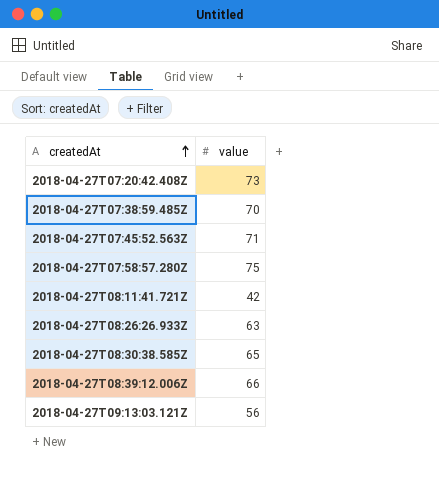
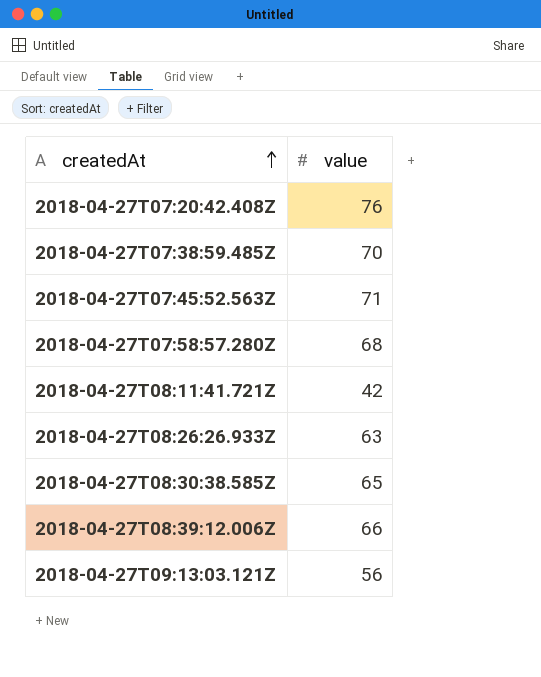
2018-04-27T07:20:42.408Z | value: 73 -> 76
2018-04-27T07:58:57.280Z | value: 75 -> 68

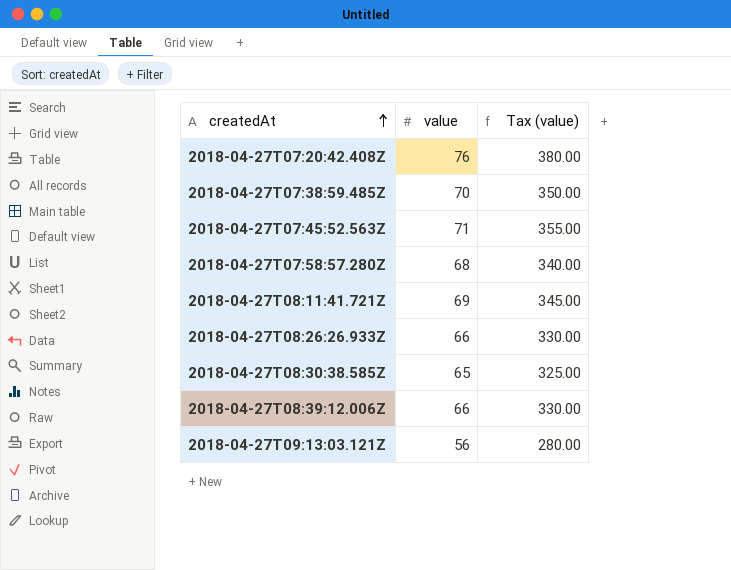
column Tax (value) | formula: none -> [value] * 5
2018-04-27T08:11:41.721Z | value: 42 -> 69
2018-04-27T08:26:26.933Z | value: 63 -> 66

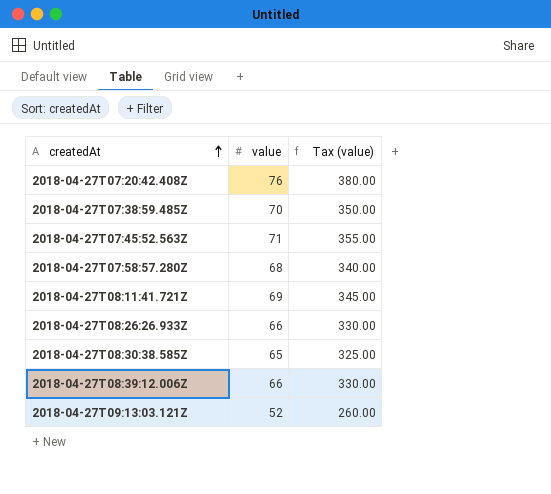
2018-04-27T09:13:03.121Z | value: 56 -> 52
2018-04-27T09:13:03.121Z | Tax (value): 280.00 -> 260.00

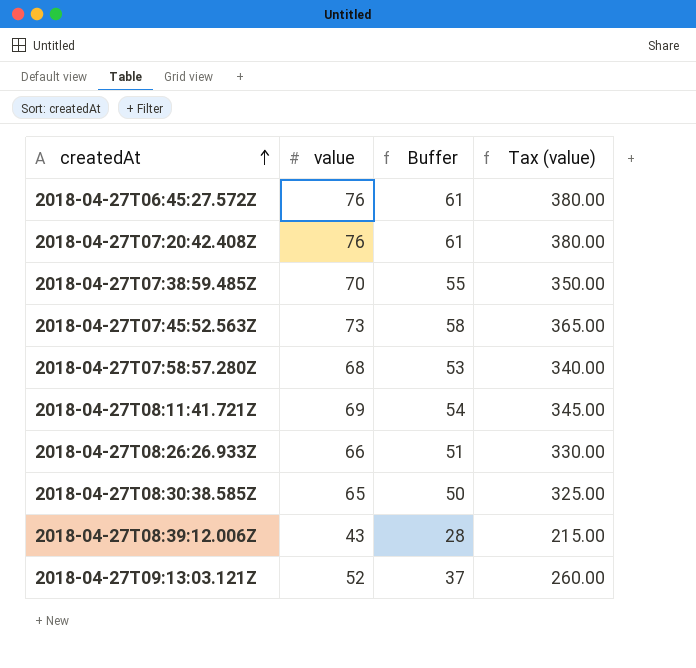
column Buffer | formula: none -> [value] - 15
row 2018-04-27T06:45:27.572Z: none -> 76 | 61 | 380.00
2018-04-27T07:45:52.563Z | value: 71 -> 73
2018-04-27T07:45:52.563Z | Tax (value): 355.00 -> 365.00
2018-04-27T08:39:12.006Z | value: 66 -> 43
2018-04-27T08:39:12.006Z | Tax (value): 330.00 -> 215.00

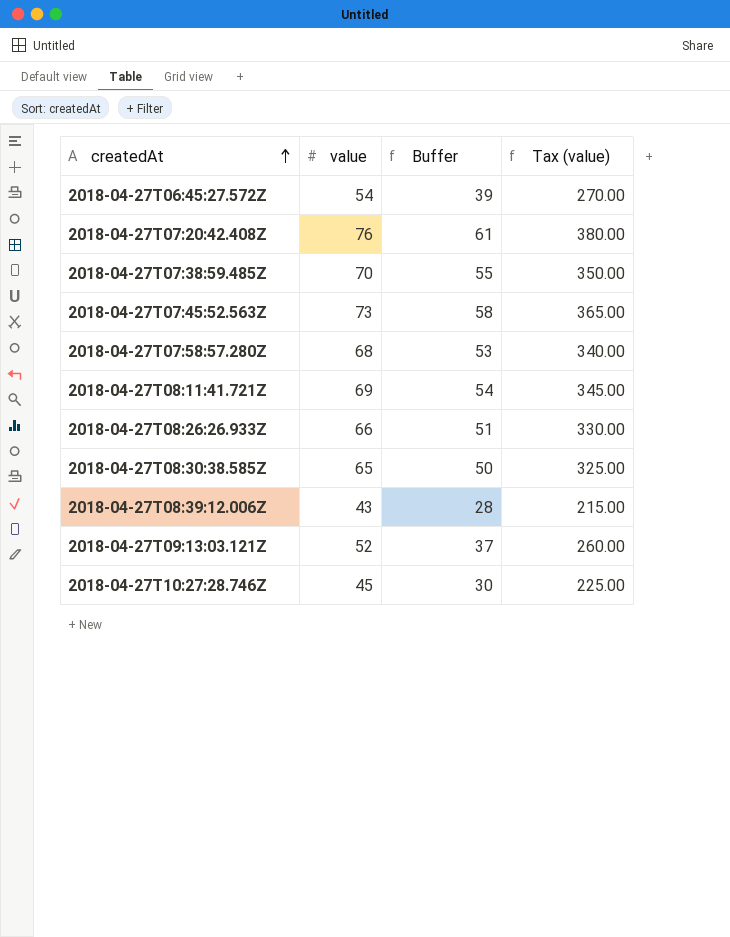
2018-04-27T06:45:27.572Z | value: 76 -> 54
2018-04-27T06:45:27.572Z | Buffer: 61 -> 39
2018-04-27T06:45:27.572Z | Tax (value): 380.00 -> 270.00
row 2018-04-27T10:27:28.746Z: none -> 45 | 30 | 225.00

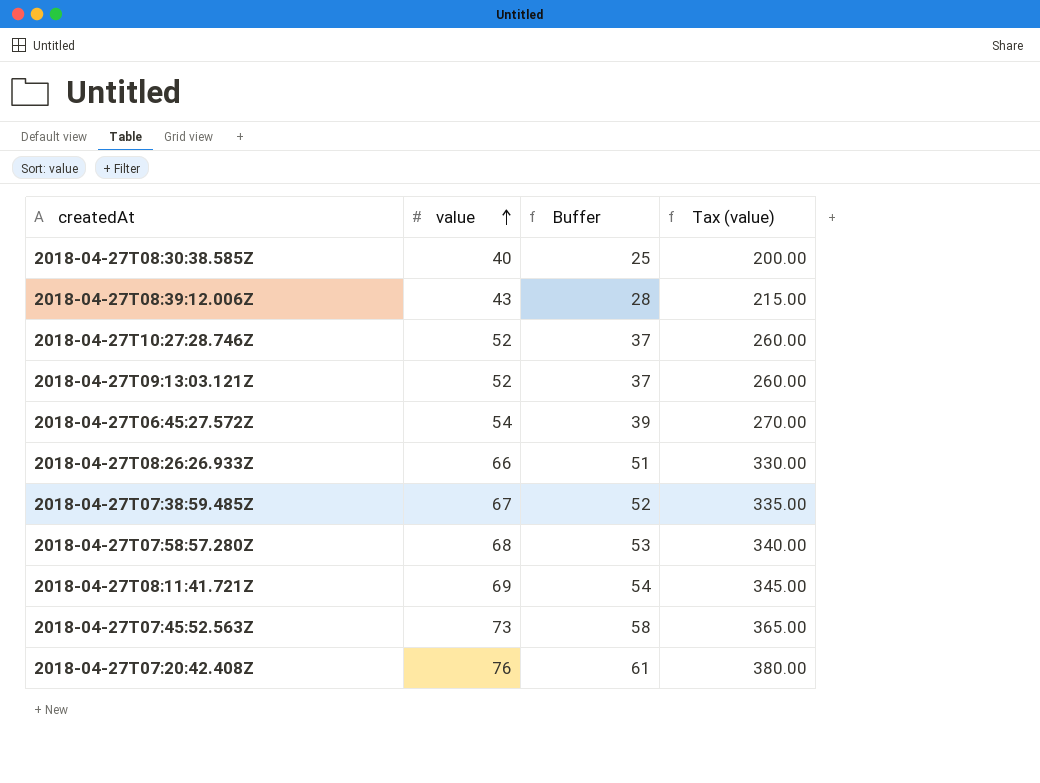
row order: createdAt ascending -> value ascending
2018-04-27T08:30:38.585Z | value: 65 -> 40
2018-04-27T08:30:38.585Z | Buffer: 50 -> 25
2018-04-27T08:30:38.585Z | Tax (value): 325.00 -> 200.00
2018-04-27T10:27:28.746Z | value: 45 -> 52
2018-04-27T10:27:28.746Z | Buffer: 30 -> 37
2018-04-27T10:27:28.746Z | Tax (value): 225.00 -> 260.00
2018-04-27T07:38:59.485Z | value: 70 -> 67
2018-04-27T07:38:59.485Z | Buffer: 55 -> 52
2018-04-27T07:38:59.485Z | Tax (value): 350.00 -> 335.00

